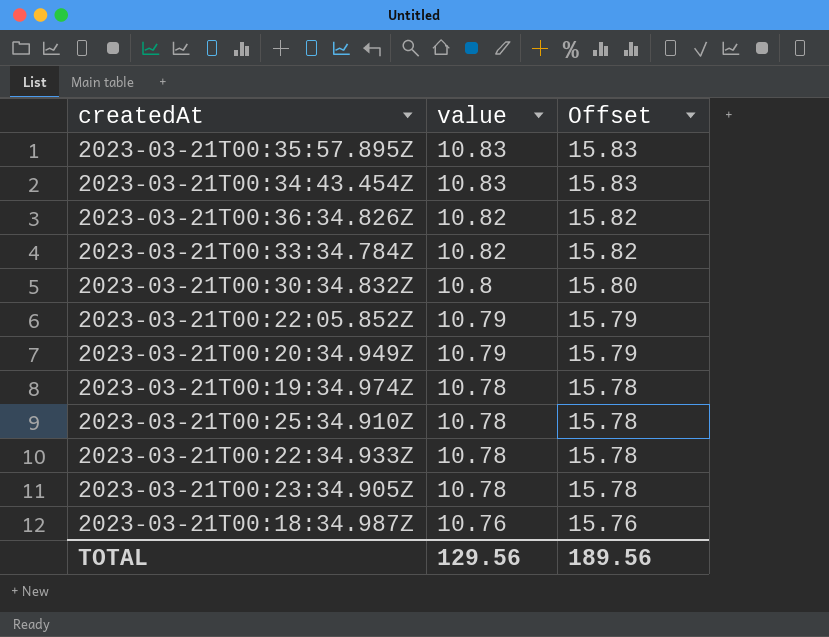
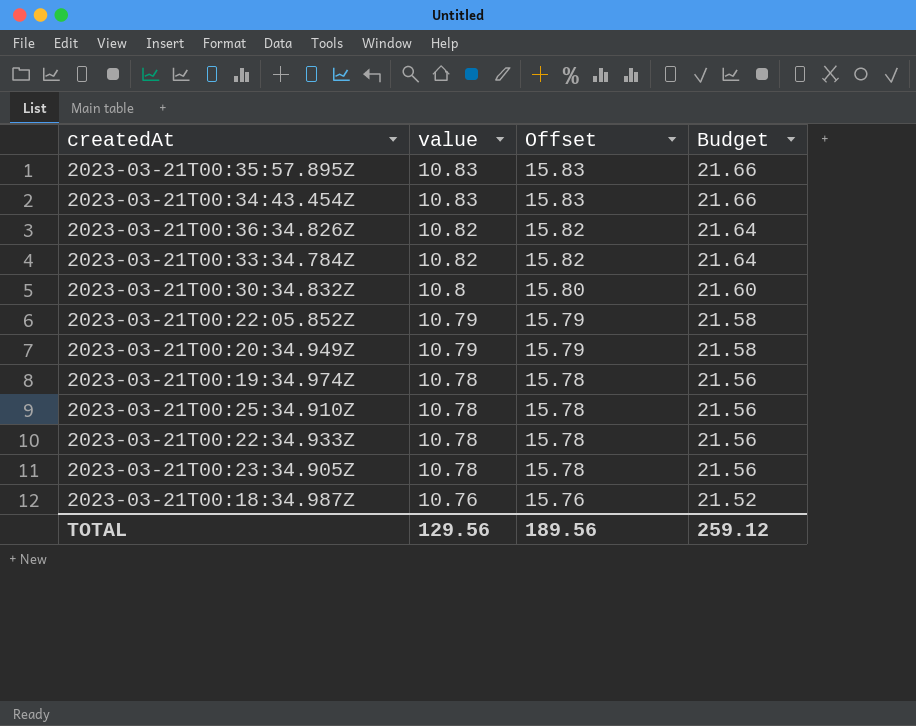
column Budget | formula: none -> [value] * 2

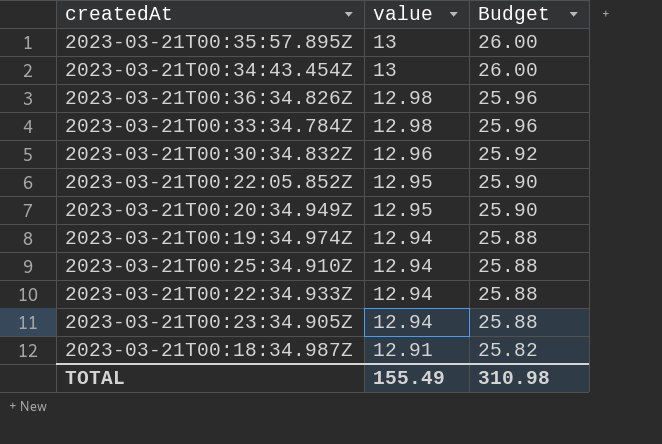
column Offset | formula: [value] + 5 -> none
2023-03-21T00:35:57.895Z | value: 10.83 -> 13
2023-03-21T00:35:57.895Z | Budget: 21.66 -> 26.00
2023-03-21T00:34:43.454Z | value: 10.83 -> 13
2023-03-21T00:34:43.454Z | Budget: 21.66 -> 26.00
2023-03-21T00:36:34.826Z | value: 10.82 -> 12.98
2023-03-21T00:36:34.826Z | Budget: 21.64 -> 25.96
2023-03-21T00:33:34.784Z | value: 10.82 -> 12.98
2023-03-21T00:33:34.784Z | Budget: 21.64 -> 25.96
2023-03-21T00:30:34.832Z | value: 10.8 -> 12.96
2023-03-21T00:30:34.832Z | Budget: 21.60 -> 25.92
2023-03-21T00:22:05.852Z | value: 10.79 -> 12.95
2023-03-21T00:22:05.852Z | Budget: 21.58 -> 25.90
2023-03-21T00:20:34.949Z | value: 10.79 -> 12.95
2023-03-21T00:20:34.949Z | Budget: 21.58 -> 25.90
2023-03-21T00:19:34.974Z | value: 10.78 -> 12.94
2023-03-21T00:19:34.974Z | Budget: 21.56 -> 25.88
2023-03-21T00:25:34.910Z | value: 10.78 -> 12.94
2023-03-21T00:25:34.910Z | Budget: 21.56 -> 25.88
2023-03-21T00:22:34.933Z | value: 10.78 -> 12.94
2023-03-21T00:22:34.933Z | Budget: 21.56 -> 25.88
2023-03-21T00:23:34.905Z | value: 10.78 -> 12.94
2023-03-21T00:23:34.905Z | Budget: 21.56 -> 25.88
2023-03-21T00:18:34.987Z | value: 10.76 -> 12.91
2023-03-21T00:18:34.987Z | Budget: 21.52 -> 25.82
TOTAL | value: 129.56 -> 155.49
TOTAL | Budget: 259.12 -> 310.98

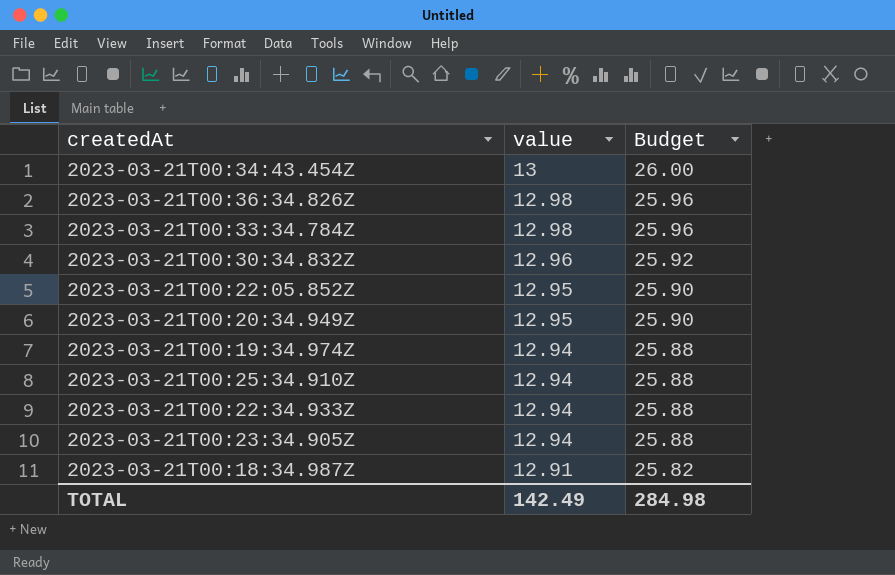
row 2023-03-21T00:35:57.895Z: 13 | 26.00 -> none
TOTAL | value: 155.49 -> 142.49
TOTAL | Budget: 310.98 -> 284.98

